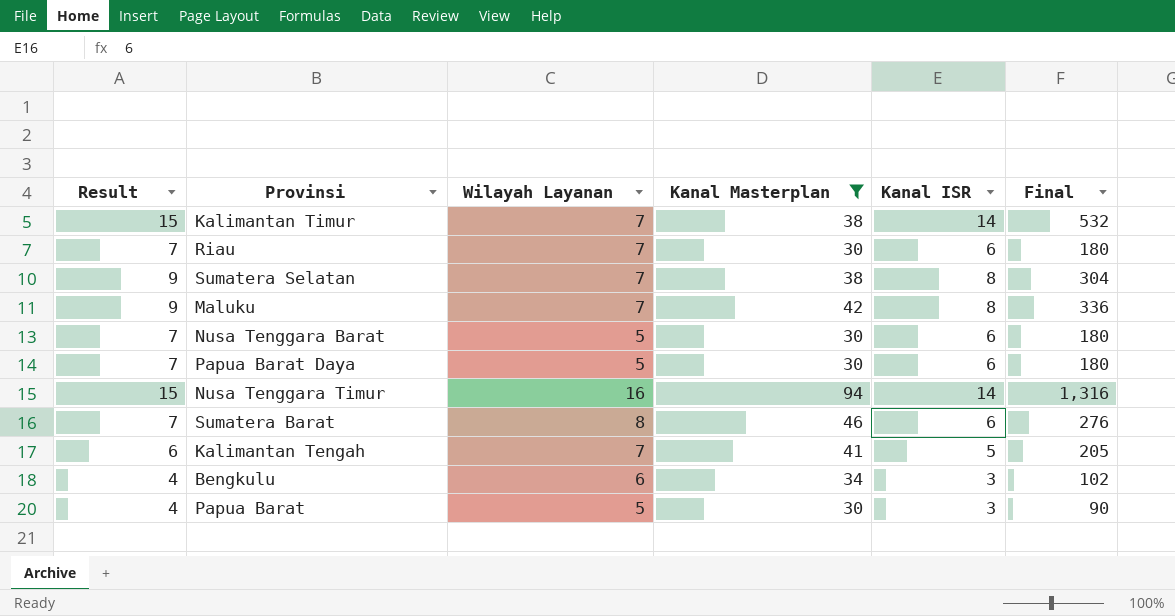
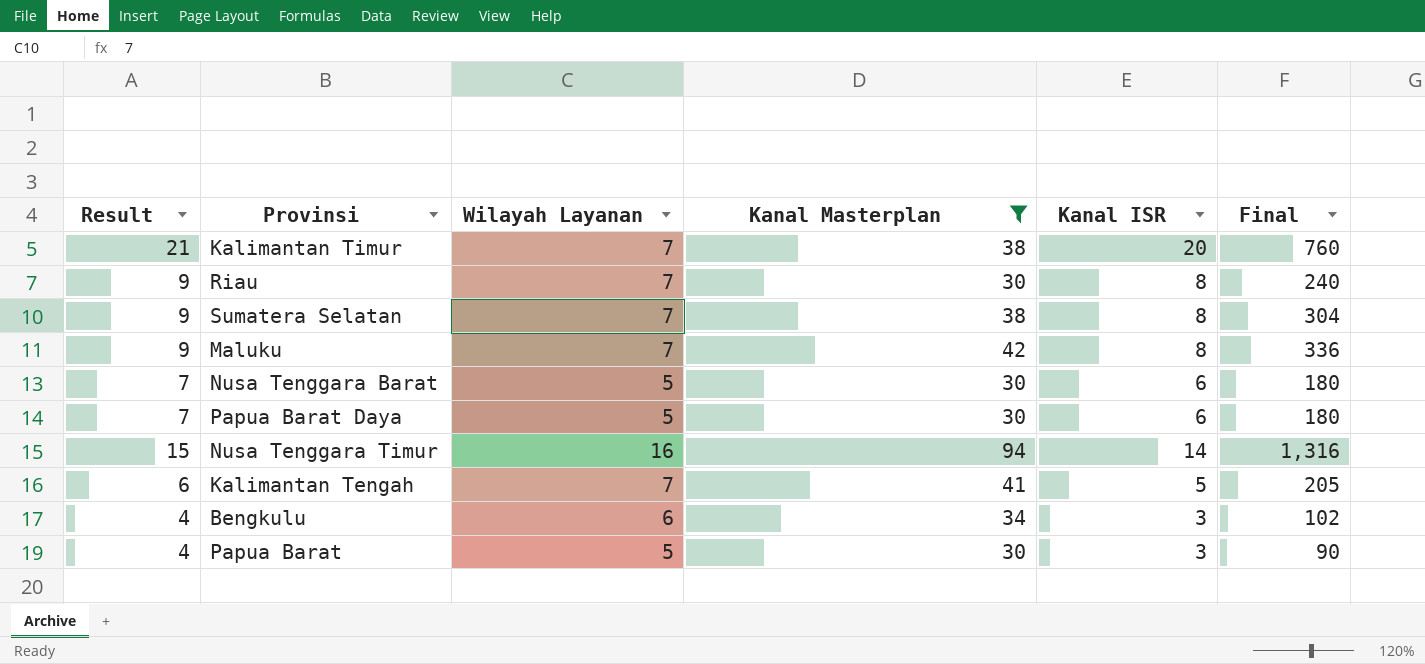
row Sumatera Barat: 7 | 8 | 46 | 6 | 276 -> none
Kalimantan Timur | Result: 15 -> 21
Kalimantan Timur | Kanal ISR: 14 -> 20
Kalimantan Timur | Final: 532 -> 760
Riau | Result: 7 -> 9
Riau | Kanal ISR: 6 -> 8
Riau | Final: 180 -> 240

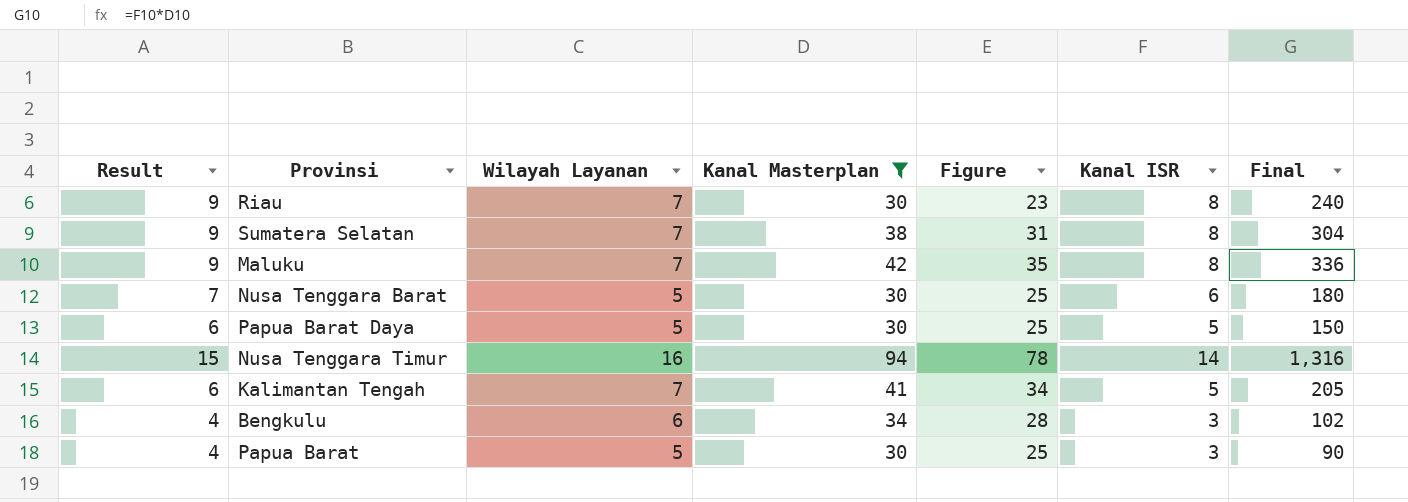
column Figure | formula: none -> [Kanal Masterplan] - [Wilayah Layanan]
row Kalimantan Timur: 21 | 7 | 38 | 20 | 760 -> none
Papua Barat Daya | Result: 7 -> 6
Papua Barat Daya | Kanal ISR: 6 -> 5
Papua Barat Daya | Final: 180 -> 150

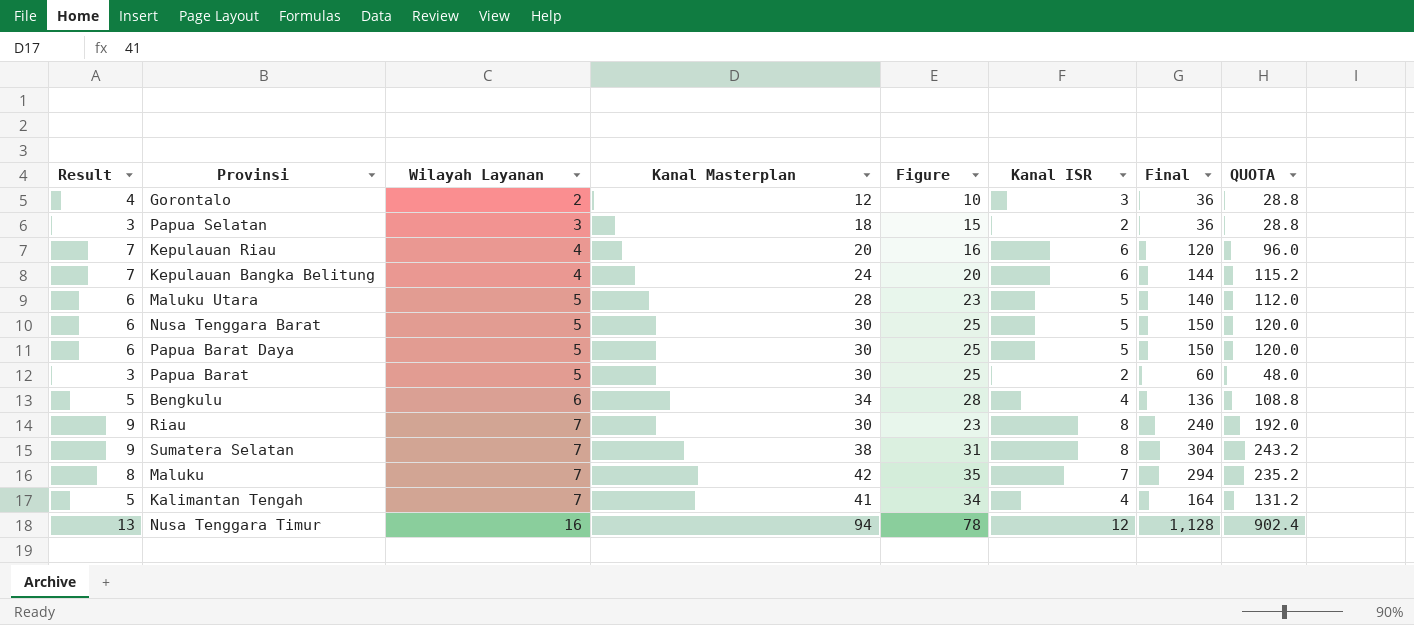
filter: Kanal Masterplan >= 30 -> none
row order: none -> Wilayah Layanan ascending
column QUOTA | formula: none -> [Final] * 0.8
Nusa Tenggara Barat | Result: 7 -> 6
Nusa Tenggara Barat | Kanal ISR: 6 -> 5
Nusa Tenggara Barat | Final: 180 -> 150
Papua Barat | Result: 4 -> 3
Papua Barat | Kanal ISR: 3 -> 2
Papua Barat | Final: 90 -> 60
Bengkulu | Result: 4 -> 5
Bengkulu | Kanal ISR: 3 -> 4
Bengkulu | Final: 102 -> 136
Maluku | Result: 9 -> 8
Maluku | Kanal ISR: 8 -> 7
Maluku | Final: 336 -> 294
Kalimantan Tengah | Result: 6 -> 5
Kalimantan Tengah | Kanal ISR: 5 -> 4
Kalimantan Tengah | Final: 205 -> 164
Nusa Tenggara Timur | Result: 15 -> 13
Nusa Tenggara Timur | Kanal ISR: 14 -> 12
Nusa Tenggara Timur | Final: 1,316 -> 1,128

